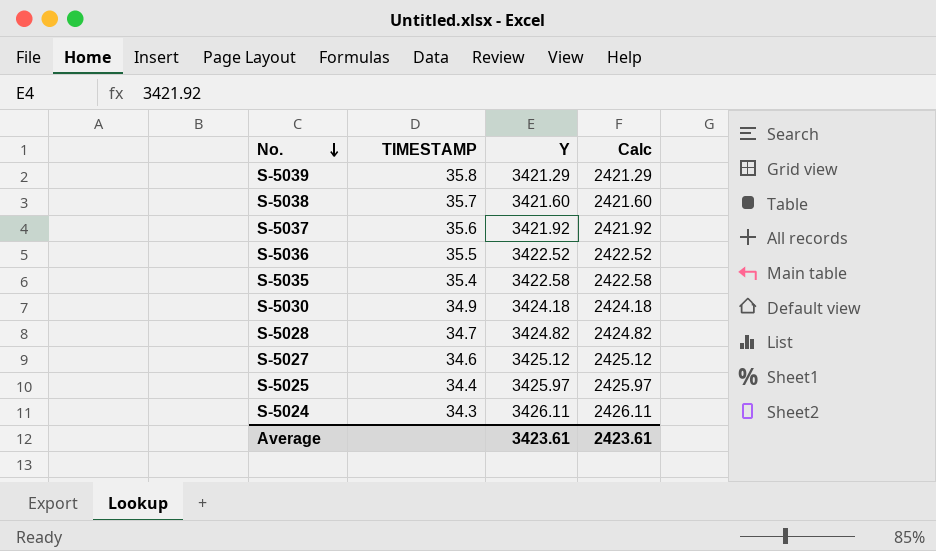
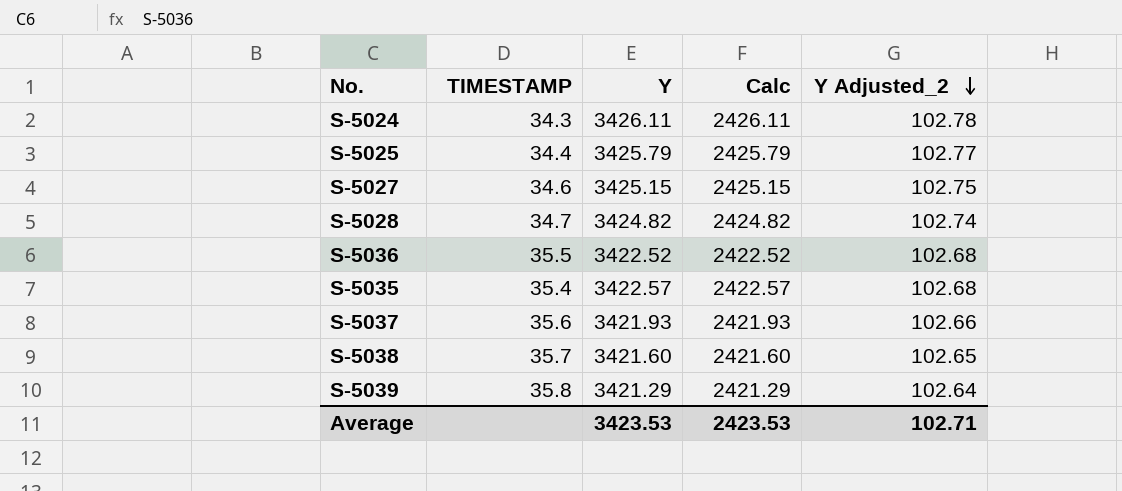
row order: No. descending -> Y Adjusted_2 descending
column Y Adjusted_2 | formula: none -> [Y] * 0.03
row S-5030: 34.9 | 3424.18 | 2424.18 -> none
S-5025 | Y: 3425.97 -> 3425.79
S-5025 | Calc: 2425.97 -> 2425.79
S-5027 | Y: 3425.12 -> 3425.15
S-5027 | Calc: 2425.12 -> 2425.15
S-5035 | Y: 3422.58 -> 3422.57
S-5035 | Calc: 2422.58 -> 2422.57
S-5037 | Y: 3421.92 -> 3421.93
S-5037 | Calc: 2421.92 -> 2421.93
Average | Y: 3423.61 -> 3423.53
Average | Calc: 2423.61 -> 2423.53

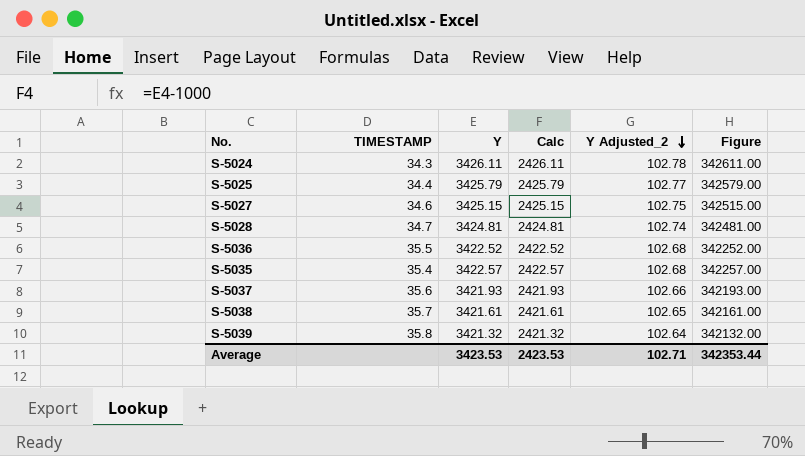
column Figure | formula: none -> [Y] * 100
S-5028 | Y: 3424.82 -> 3424.81
S-5028 | Calc: 2424.82 -> 2424.81
S-5038 | Y: 3421.60 -> 3421.61
S-5038 | Calc: 2421.60 -> 2421.61
S-5039 | Y: 3421.29 -> 3421.32
S-5039 | Calc: 2421.29 -> 2421.32

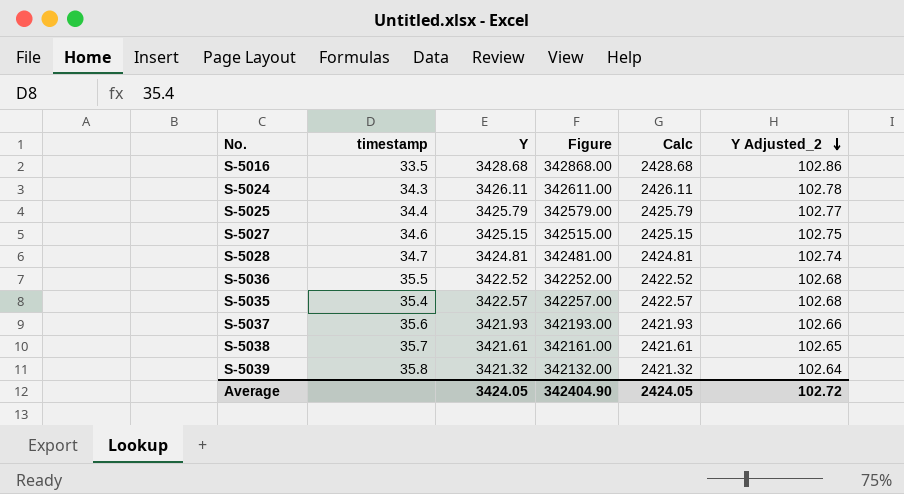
column name: TIMESTAMP -> timestamp
column Figure | position: 6 -> 4
row S-5016: none -> 33.5 | 3428.68 | 342868.00 | 2428.68 | 102.86
Average | Y: 3423.53 -> 3424.05
Average | Figure: 342353.44 -> 342404.90
Average | Calc: 2423.53 -> 2424.05
Average | Y Adjusted_2: 102.71 -> 102.72

